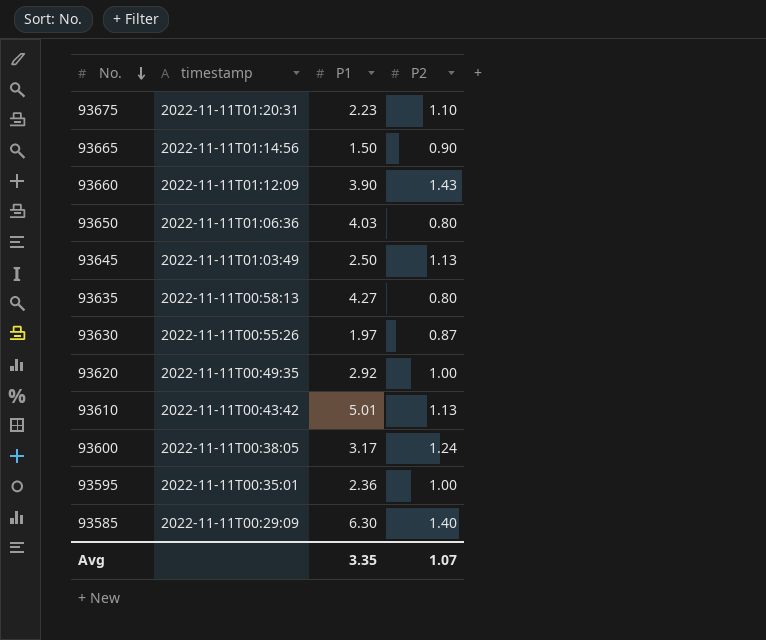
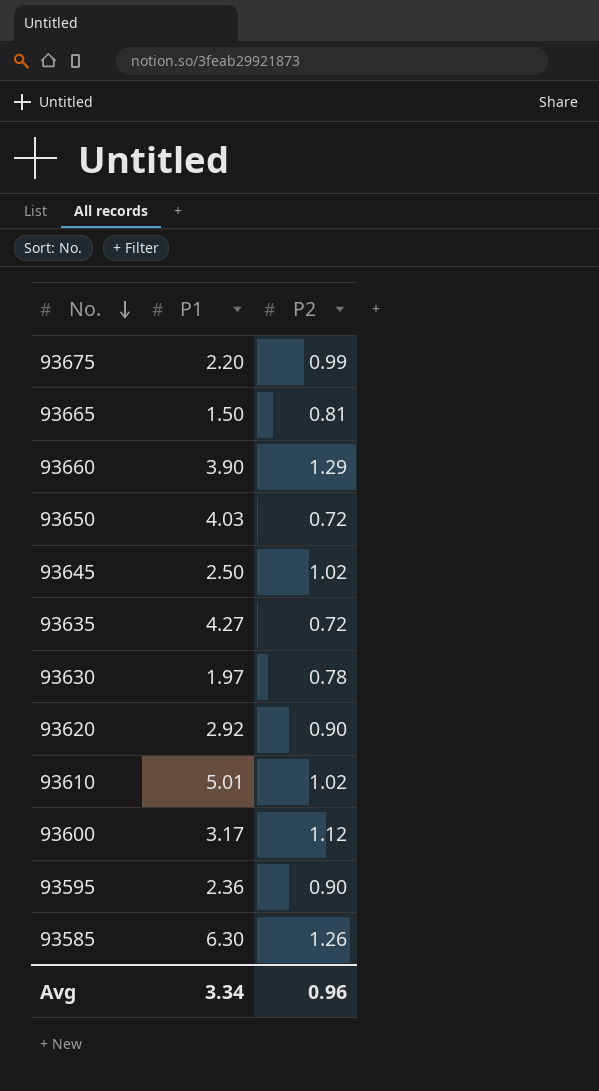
column timestamp | position: 2 -> none
93675 | P1: 2.23 -> 2.20
93675 | P2: 1.10 -> 0.99
93665 | P2: 0.90 -> 0.81
93660 | P2: 1.43 -> 1.29
93650 | P2: 0.80 -> 0.72
93645 | P2: 1.13 -> 1.02
93635 | P2: 0.80 -> 0.72
93630 | P2: 0.87 -> 0.78
93620 | P2: 1.00 -> 0.90
93610 | P2: 1.13 -> 1.02
93600 | P2: 1.24 -> 1.12
93595 | P2: 1.00 -> 0.90
93585 | P2: 1.40 -> 1.26
Avg | P1: 3.35 -> 3.34
Avg | P2: 1.07 -> 0.96

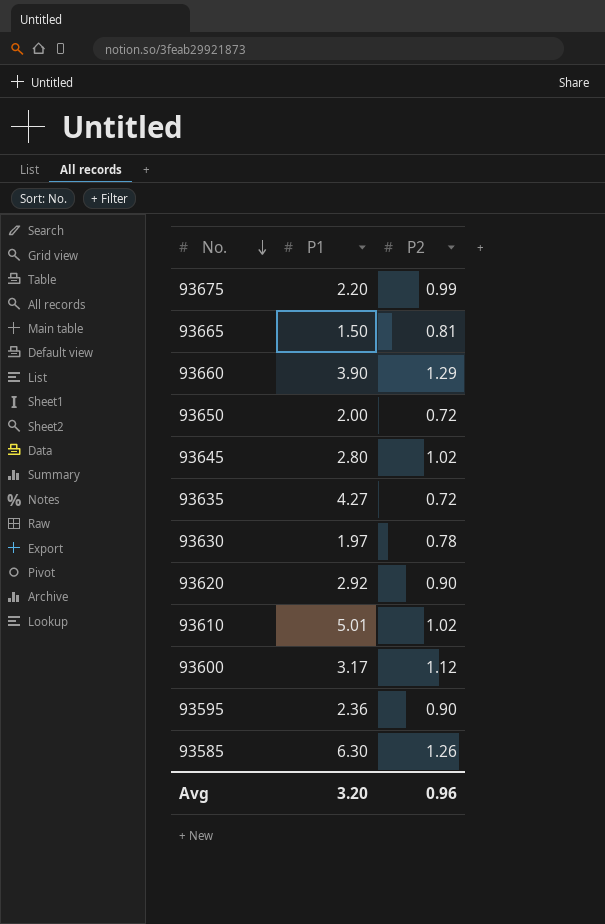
93650 | P1: 4.03 -> 2.00
93645 | P1: 2.50 -> 2.80
Avg | P1: 3.34 -> 3.20

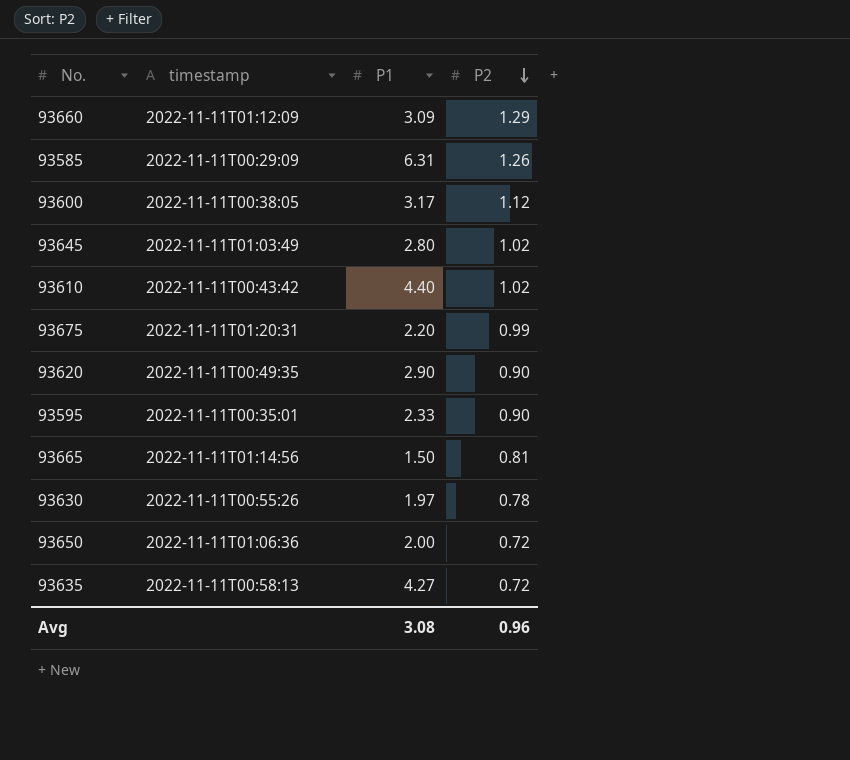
row order: No. descending -> P2 descending
column timestamp | position: none -> 2
93660 | P1: 3.90 -> 3.09
93585 | P1: 6.30 -> 6.31
93610 | P1: 5.01 -> 4.40
93620 | P1: 2.92 -> 2.90
93595 | P1: 2.36 -> 2.33
Avg | P1: 3.20 -> 3.08

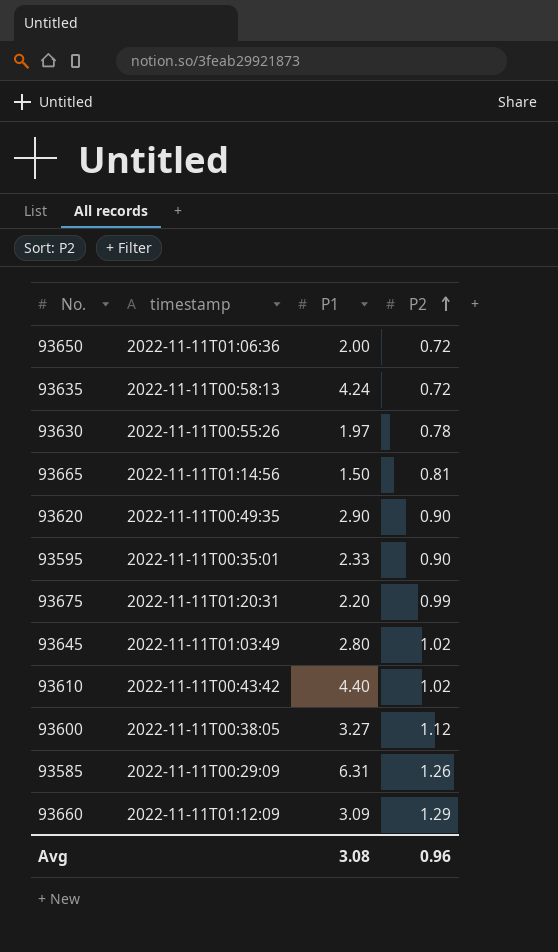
row order: P2 descending -> P2 ascending
93635 | P1: 4.27 -> 4.24
93600 | P1: 3.17 -> 3.27

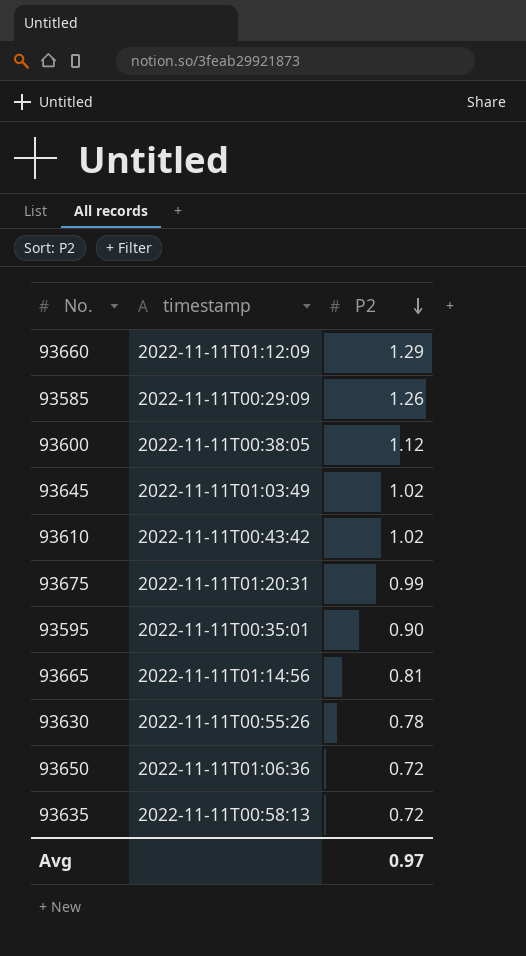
row order: P2 ascending -> P2 descending
column P1 | position: 3 -> none
row 93620: 2022-11-11T00:49:35 | 2.90 | 0.90 -> none
Avg | P2: 0.96 -> 0.97

